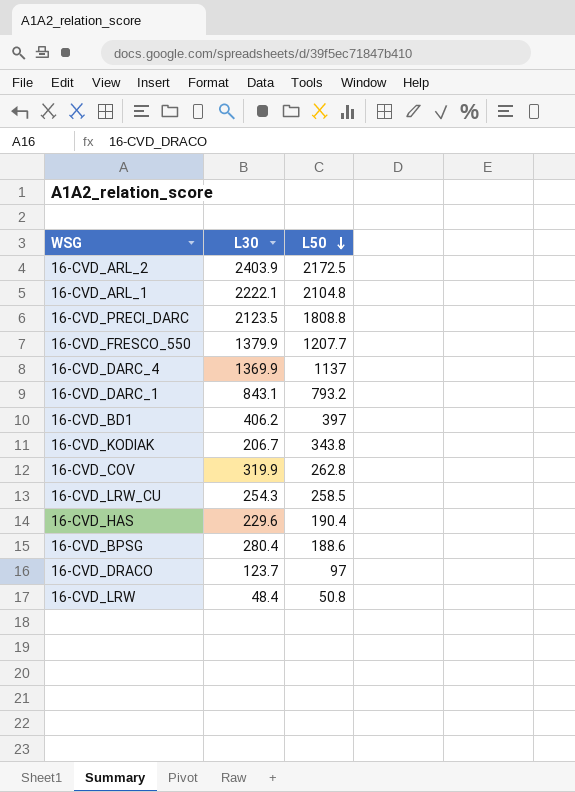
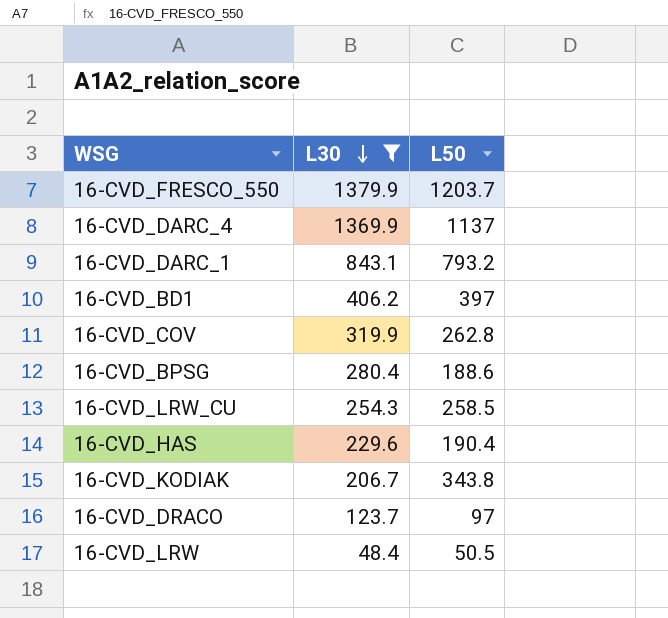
filter: none -> L30 <= 1379.9
row order: L50 descending -> L30 descending
16-CVD_FRESCO_550 | L50: 1207.7 -> 1203.7
16-CVD_LRW | L50: 50.8 -> 50.5

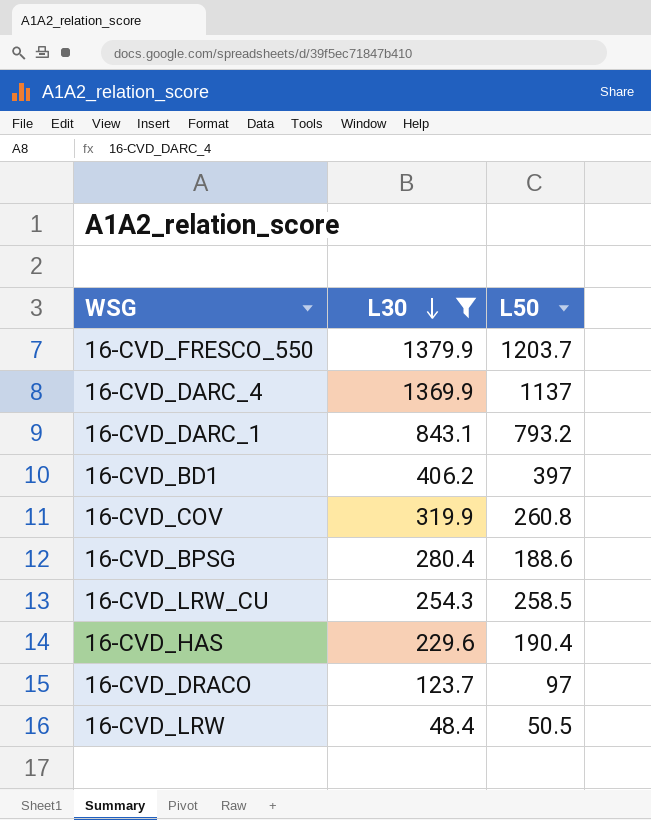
row 16-CVD_KODIAK: 206.7 | 343.8 -> none
16-CVD_COV | L50: 262.8 -> 260.8

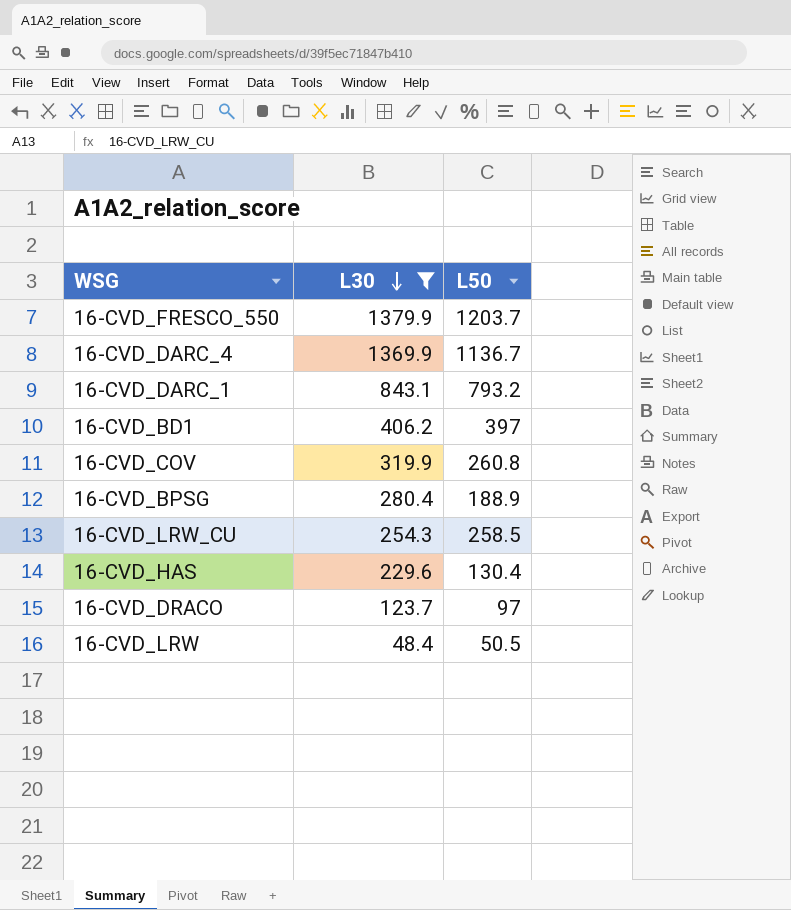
16-CVD_DARC_4 | L50: 1137 -> 1136.7
16-CVD_BPSG | L50: 188.6 -> 188.9
16-CVD_HAS | L50: 190.4 -> 130.4

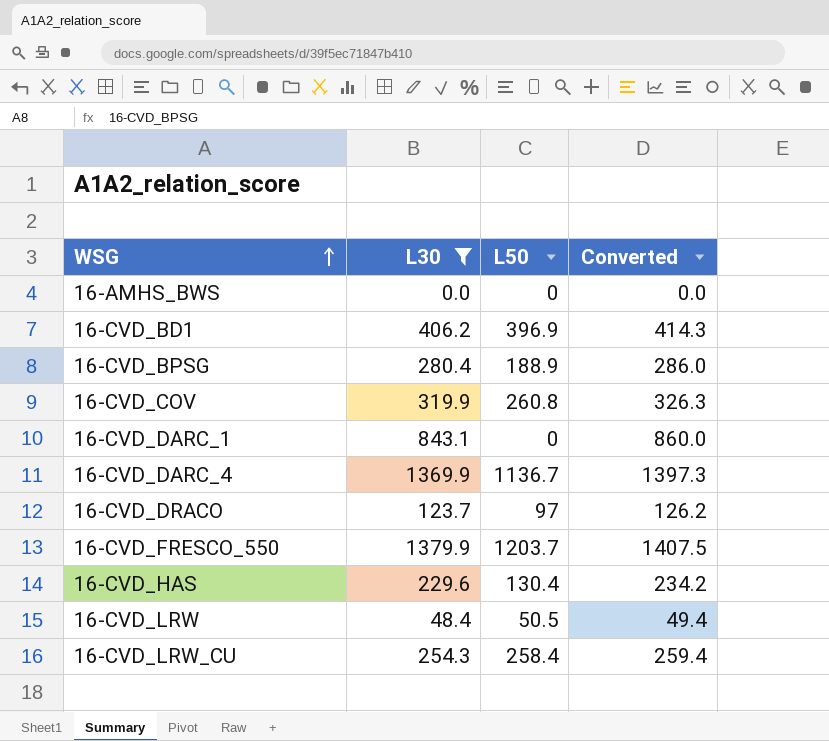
row order: L30 descending -> WSG ascending
column Converted | formula: none -> [L30] * 1.02
row 16-AMHS_BWS: none -> 0.0 | 0 | 0.0
16-CVD_BD1 | L50: 397 -> 396.9
16-CVD_DARC_1 | L50: 793.2 -> 0
16-CVD_LRW_CU | L50: 258.5 -> 258.4

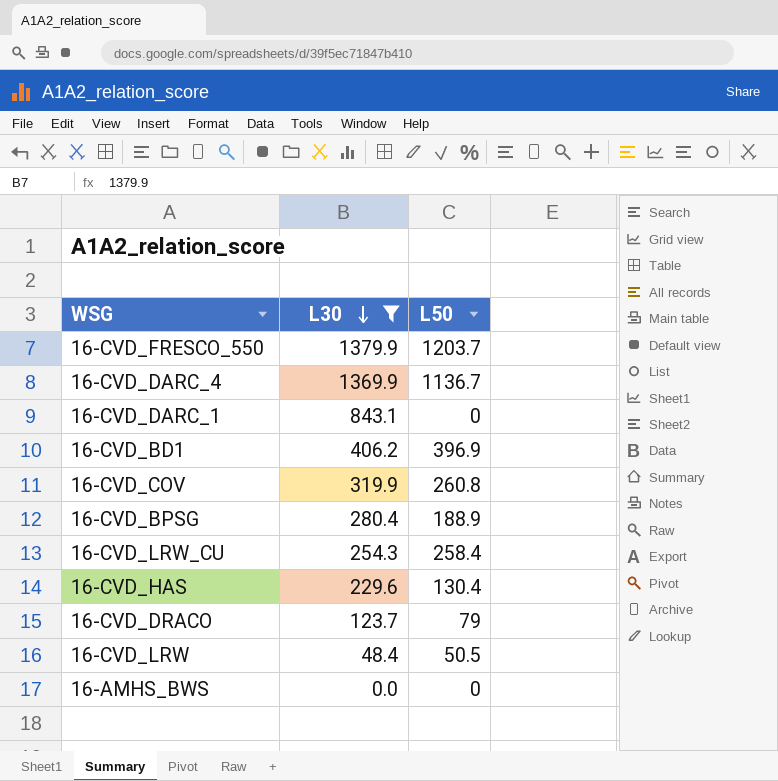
row order: WSG ascending -> L30 descending
column Converted | formula: [L30] * 1.02 -> none
16-CVD_DRACO | L50: 97 -> 79

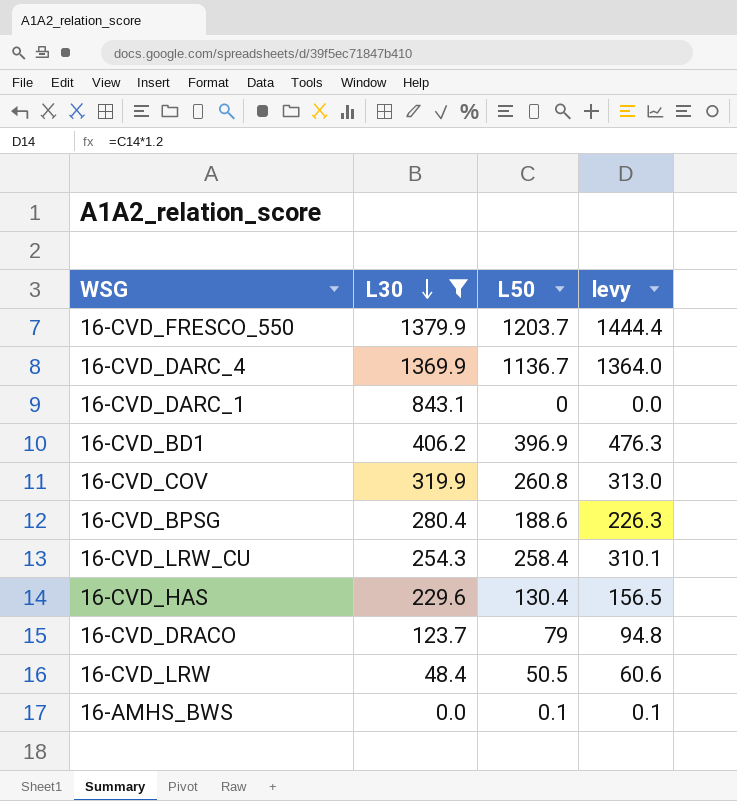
column levy | formula: none -> [L50] * 1.2
16-CVD_BPSG | L50: 188.9 -> 188.6
16-AMHS_BWS | L50: 0 -> 0.1

